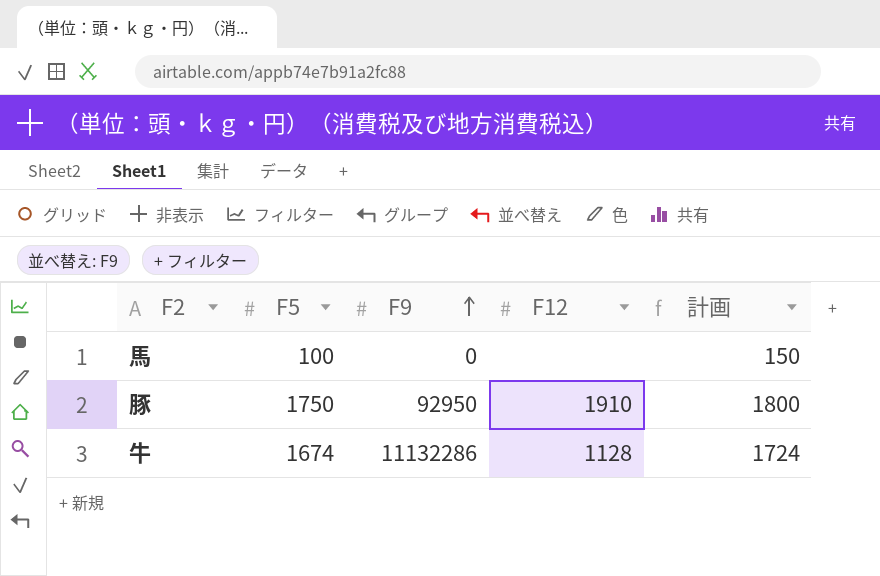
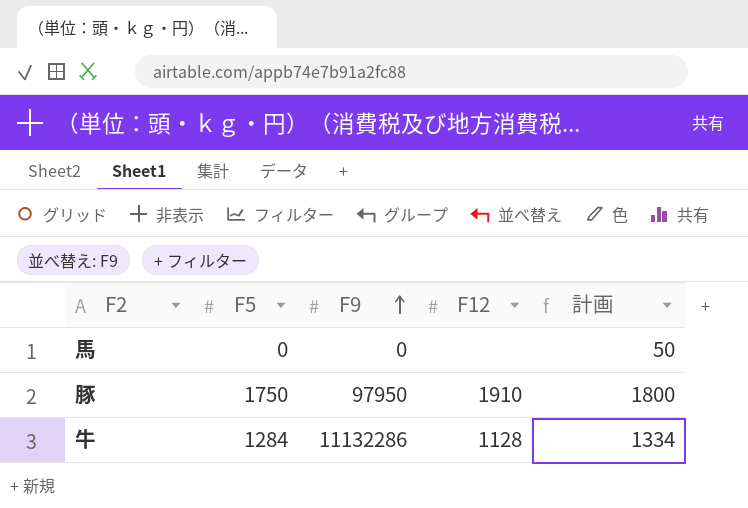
馬 | F5: 100 -> 0
馬 | 計画: 150 -> 50
豚 | F9: 92950 -> 97950
牛 | F5: 1674 -> 1284
牛 | 計画: 1724 -> 1334

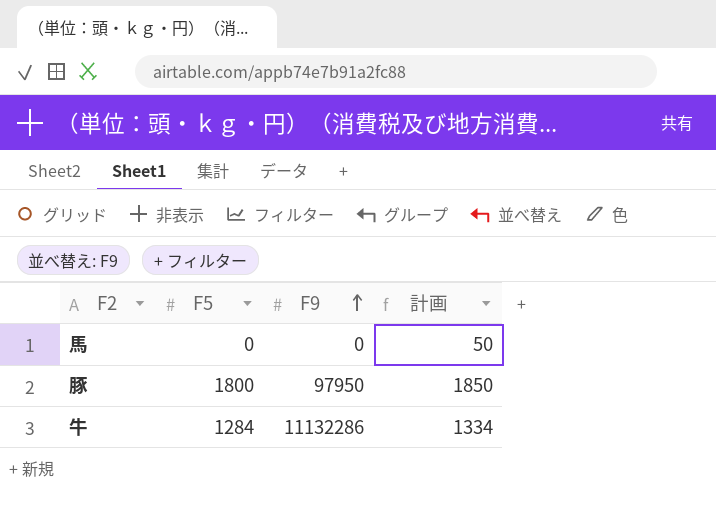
column F12 | position: 4 -> none
豚 | F5: 1750 -> 1800
豚 | 計画: 1800 -> 1850

